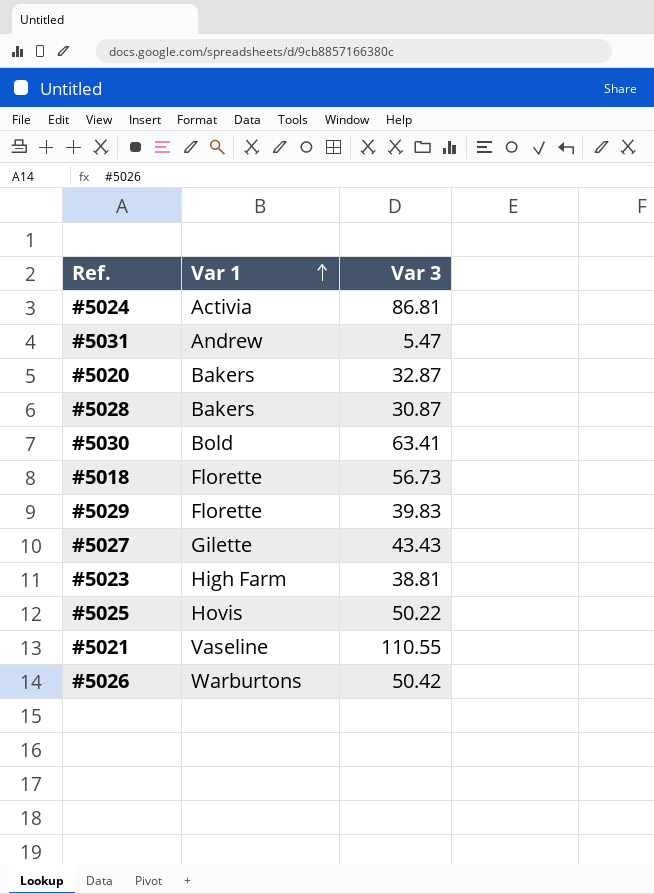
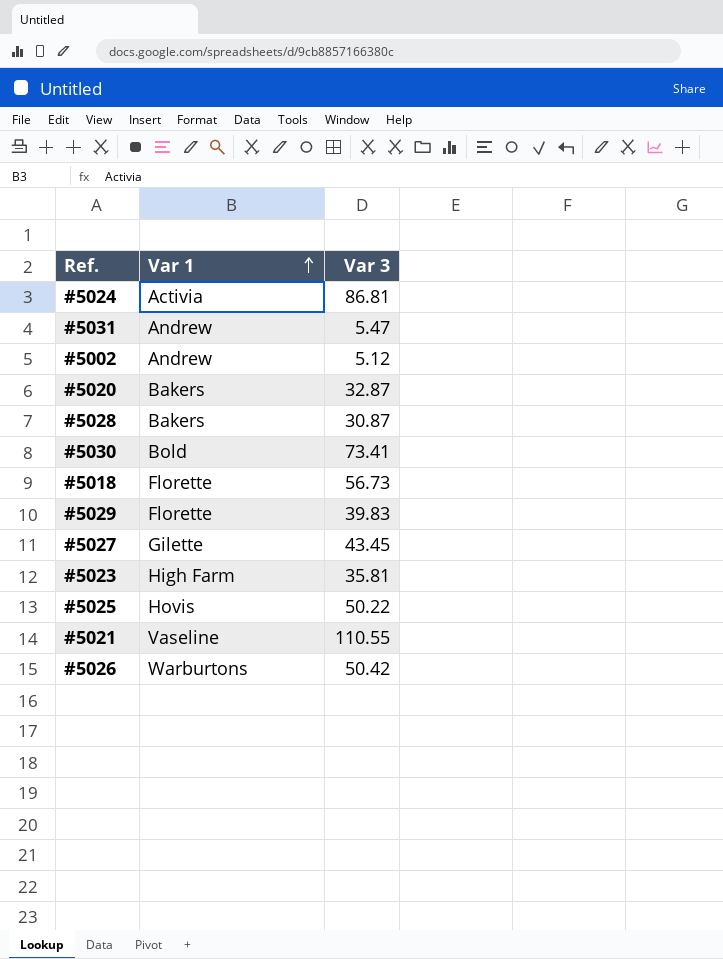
row #5002: none -> Andrew | 5.12
#5030 | Var 3: 63.41 -> 73.41
#5027 | Var 3: 43.43 -> 43.45
#5023 | Var 3: 38.81 -> 35.81

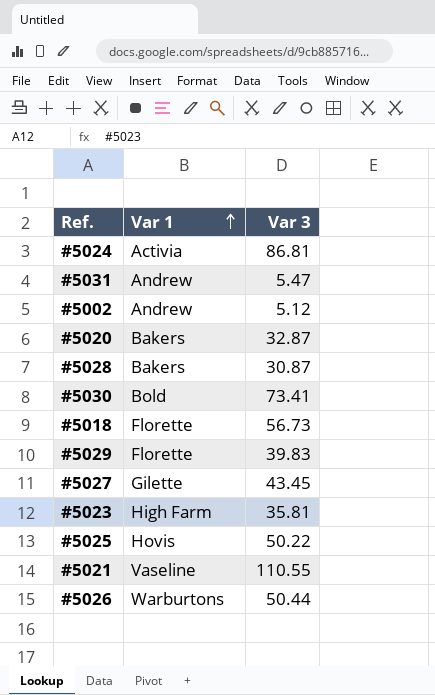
#5026 | Var 3: 50.42 -> 50.44

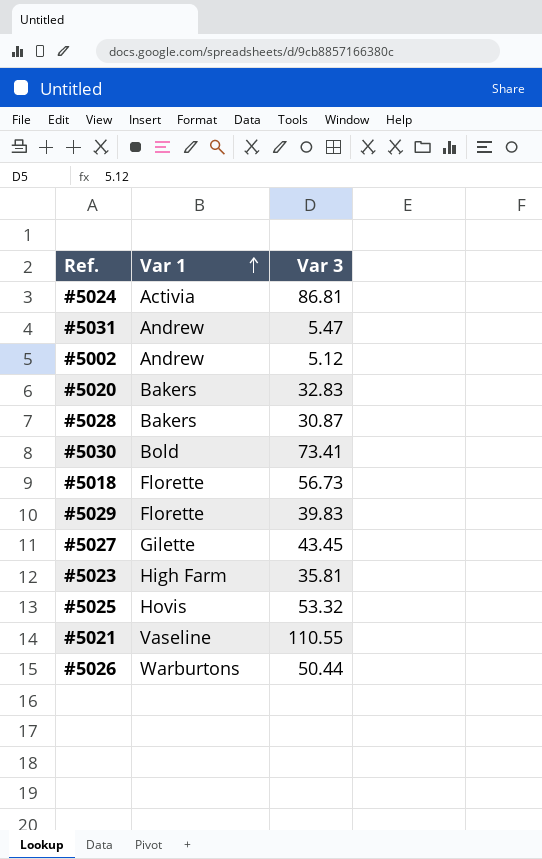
#5020 | Var 3: 32.87 -> 32.83
#5025 | Var 3: 50.22 -> 53.32

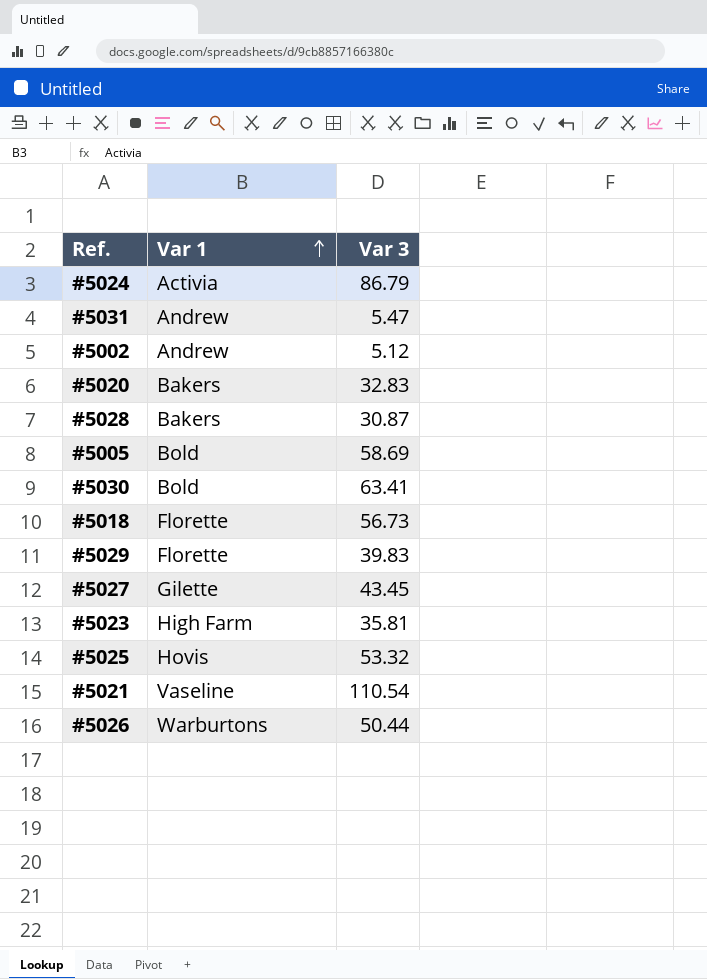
#5024 | Var 3: 86.81 -> 86.79
row #5005: none -> Bold | 58.69
#5030 | Var 3: 73.41 -> 63.41
#5021 | Var 3: 110.55 -> 110.54

